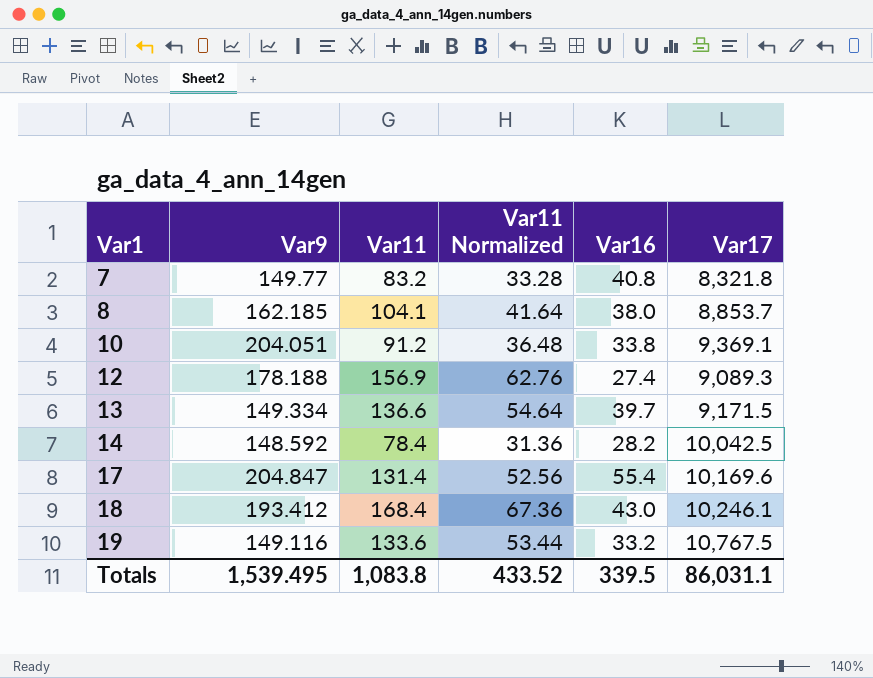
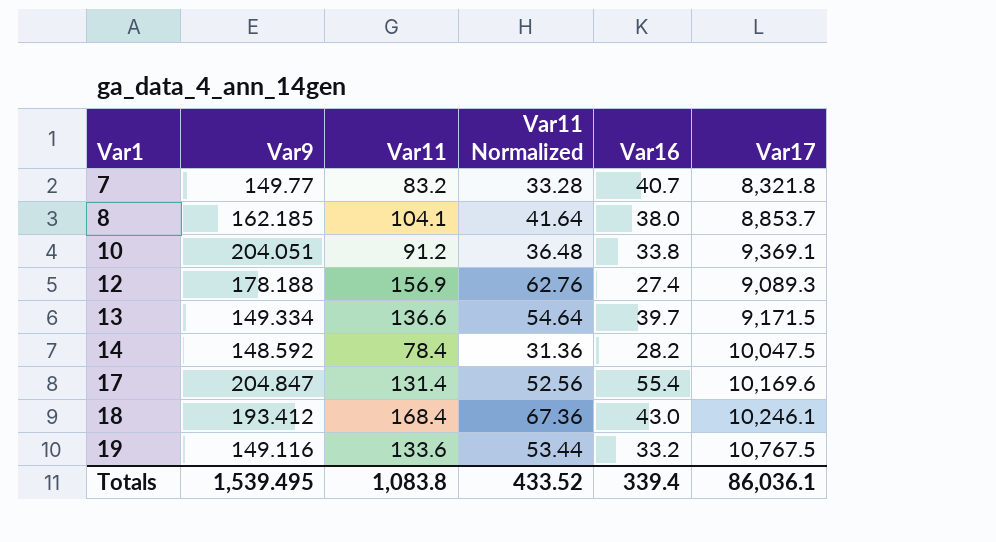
7 | Var16: 40.8 -> 40.7
14 | Var17: 10,042.5 -> 10,047.5
Totals | Var16: 339.5 -> 339.4
Totals | Var17: 86,031.1 -> 86,036.1

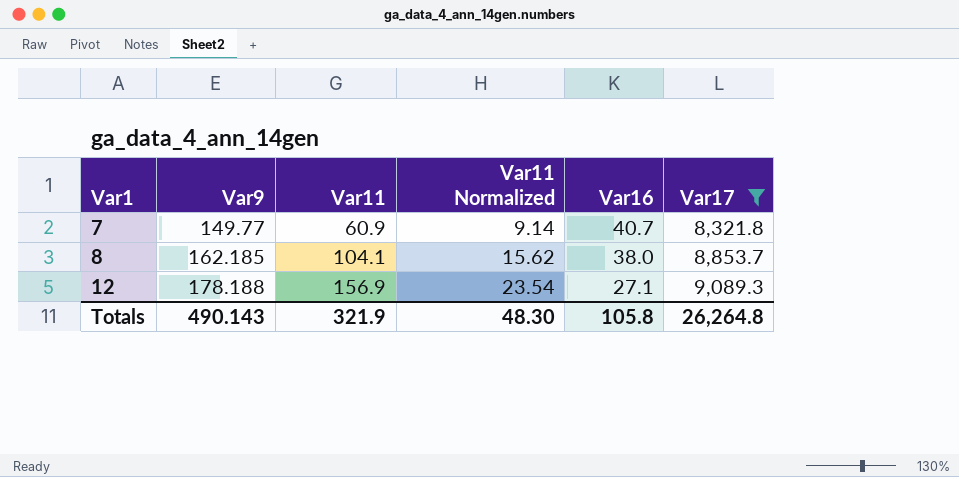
filter: none -> Var17 <= 9,089.3
column Var11 Normalized | formula: [Var11] * 0.4 -> [Var11] * 0.15
7 | Var11: 83.2 -> 60.9
12 | Var16: 27.4 -> 27.1
Totals | Var9: 1,539.495 -> 490.143
Totals | Var11: 1,083.8 -> 321.9
Totals | Var11 Normalized: 433.52 -> 48.30
Totals | Var16: 339.4 -> 105.8
Totals | Var17: 86,036.1 -> 26,264.8

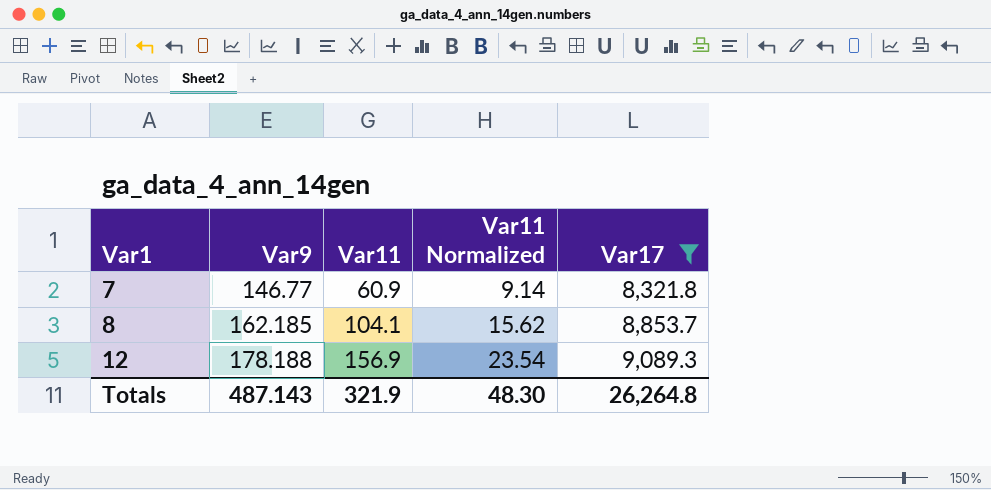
column Var16 | position: 5 -> none
7 | Var9: 149.77 -> 146.77
Totals | Var9: 490.143 -> 487.143

